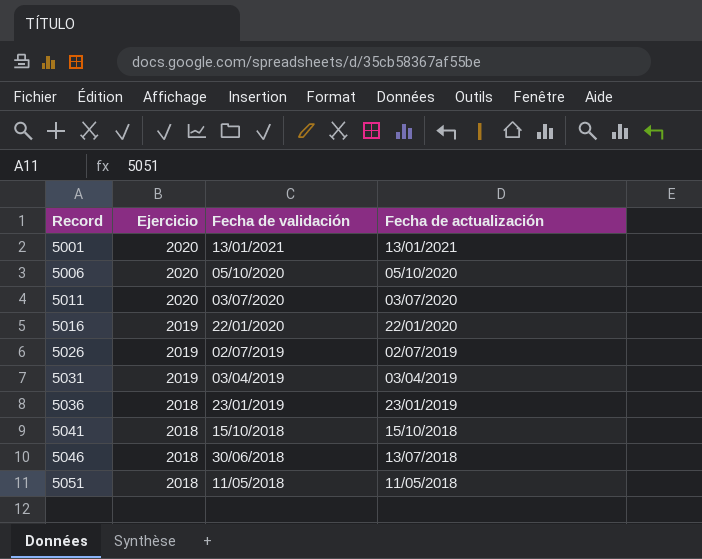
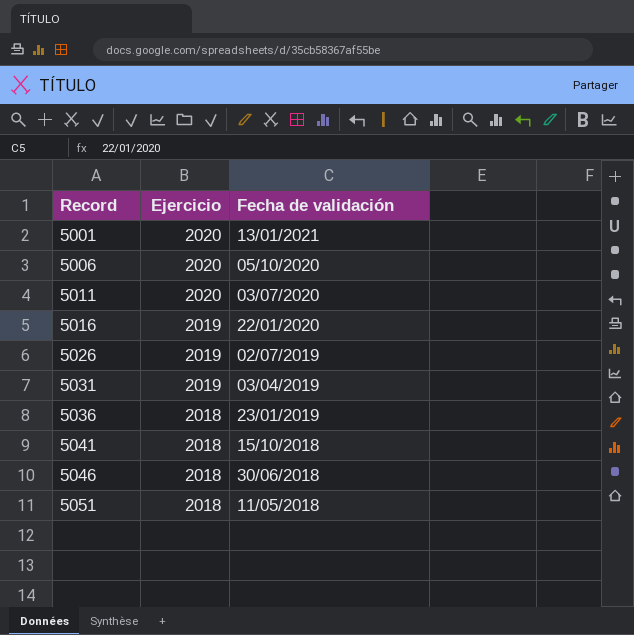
column Fecha de actualización | position: 4 -> none

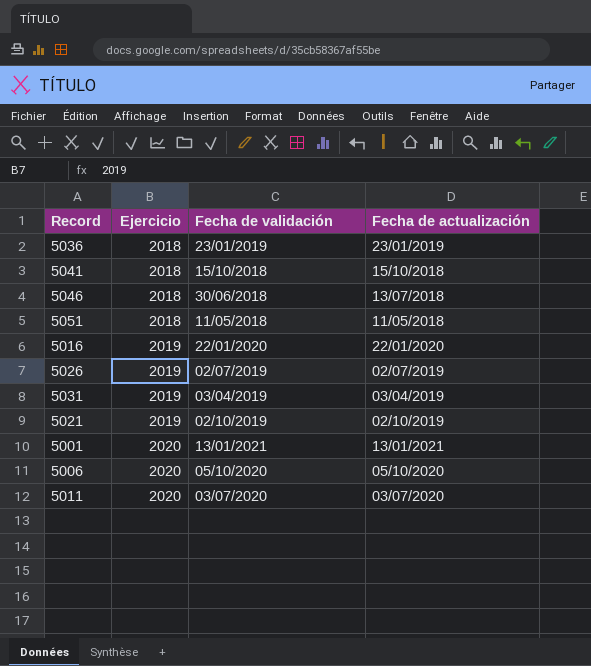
row order: Record ascending -> Ejercicio ascending
column Fecha de actualización | position: none -> 4
row 5021: none -> 2019 | 02/10/2019 | 02/10/2019

